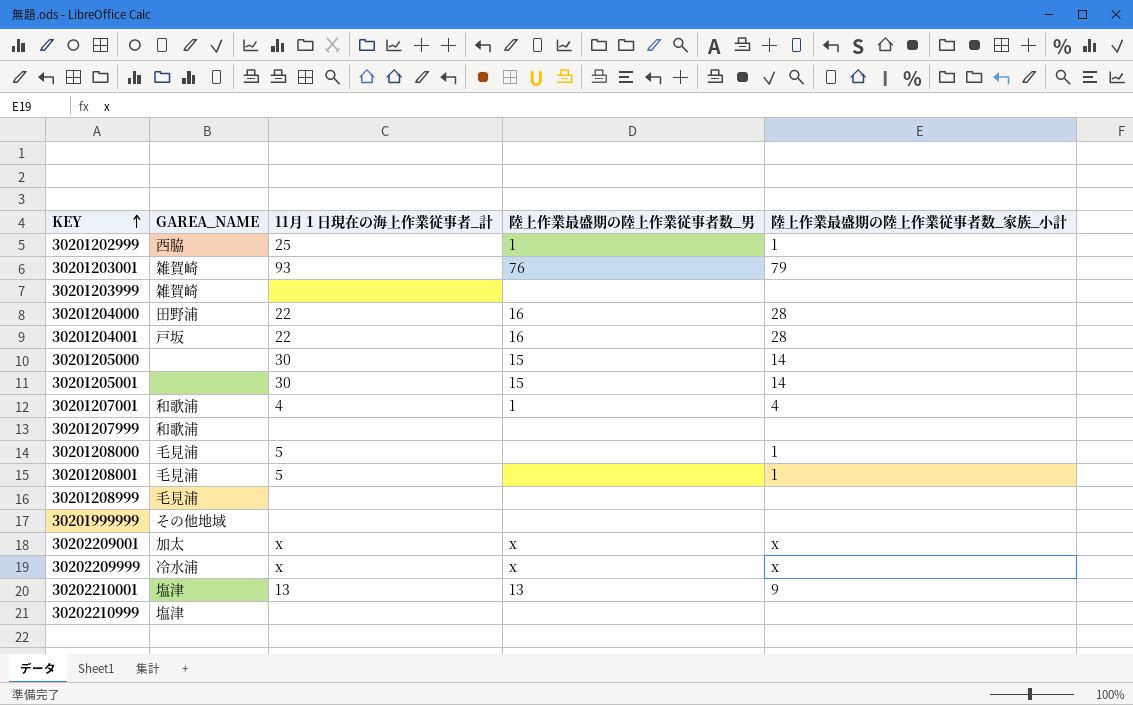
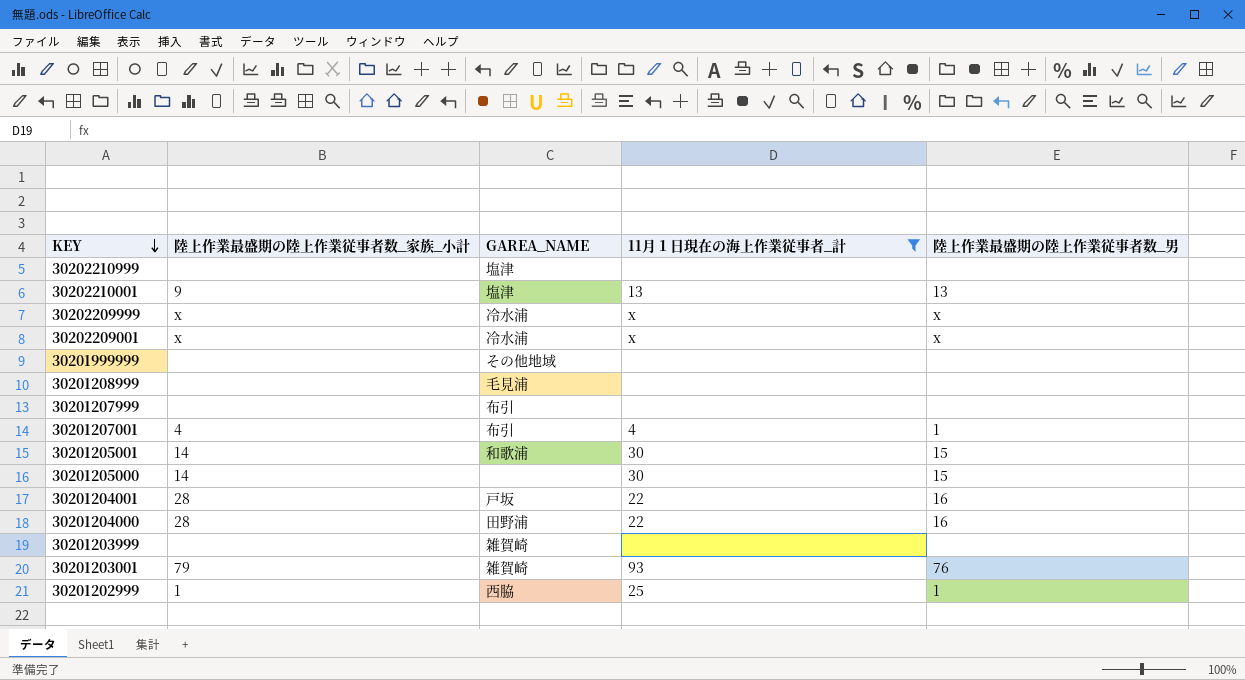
filter: none -> 11月１日現在の海上作業従事者_計 != 5
row order: KEY ascending -> KEY descending
column 陸上作業最盛期の陸上作業従事者数_家族_小計 | position: 5 -> 2
30202209001 | GAREA_NAME: 加太 -> 冷水浦
30201207999 | GAREA_NAME: 和歌浦 -> 布引
30201207001 | GAREA_NAME: 和歌浦 -> 布引
30201205001 | GAREA_NAME: none -> 和歌浦

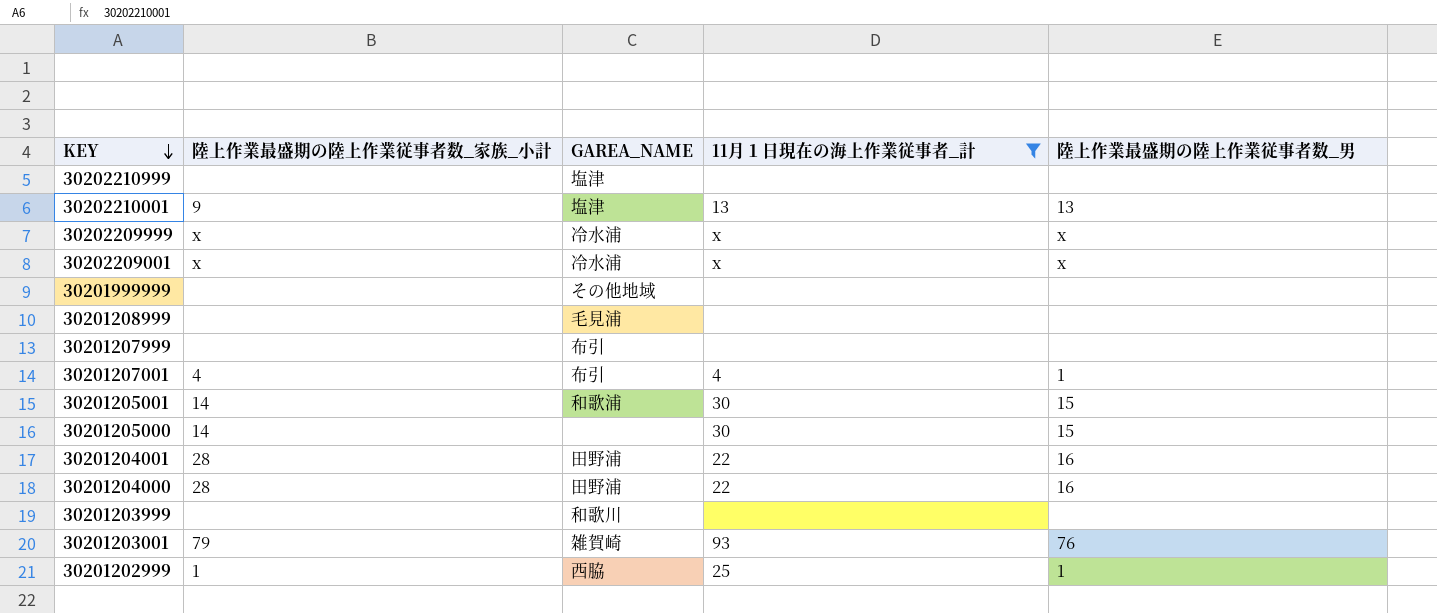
30201204001 | GAREA_NAME: 戸坂 -> 田野浦
30201203999 | GAREA_NAME: 雑賀崎 -> 和歌川

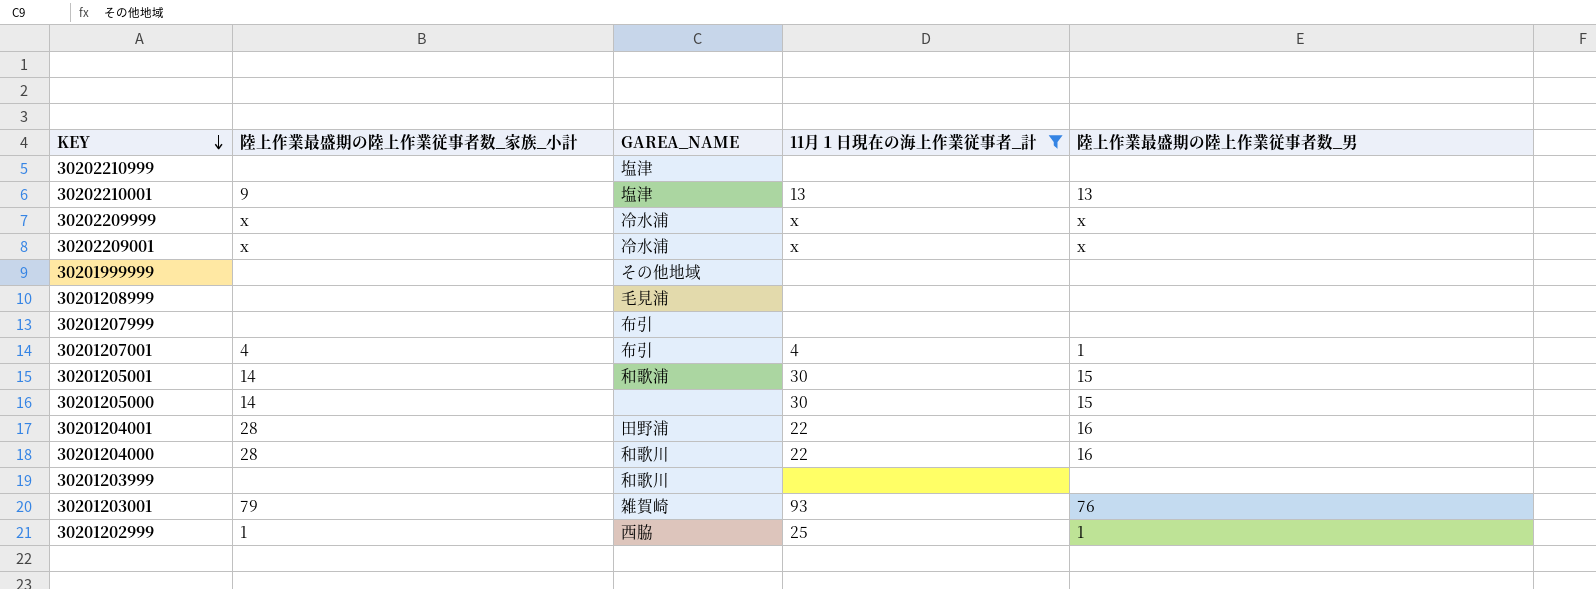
30201204000 | GAREA_NAME: 田野浦 -> 和歌川

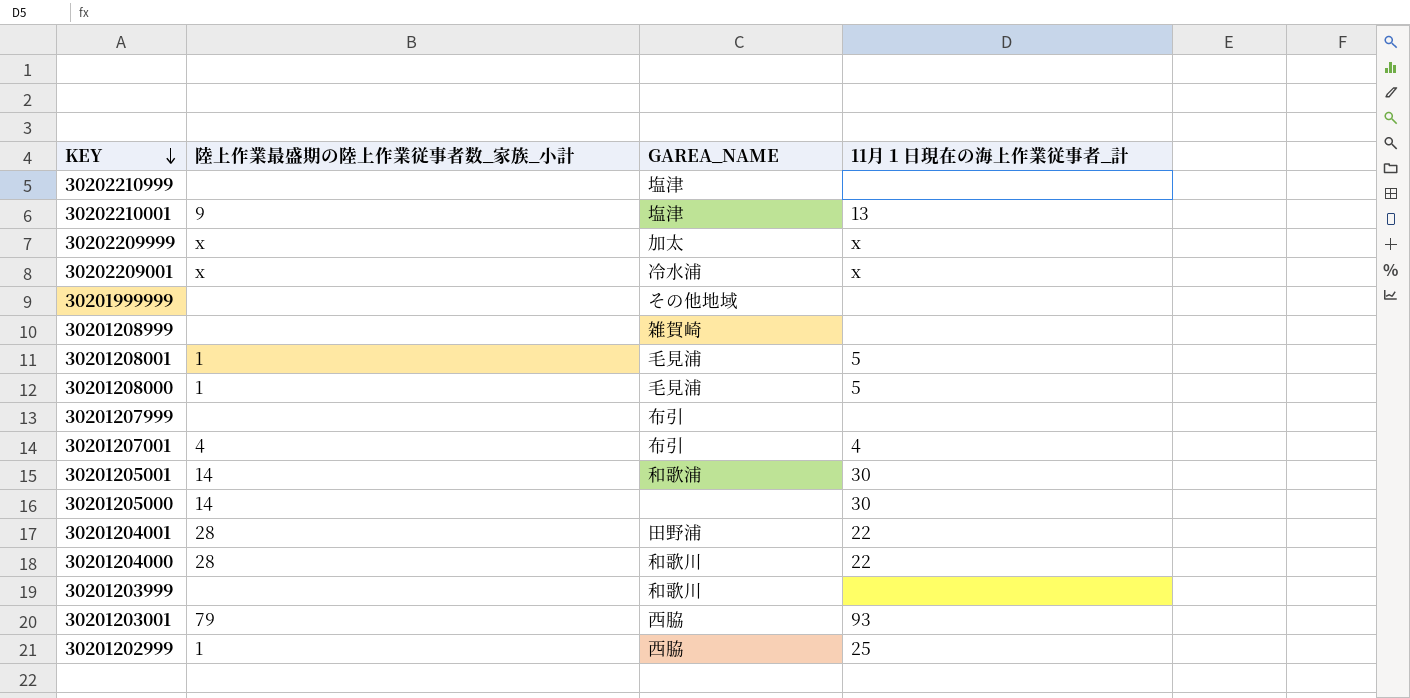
filter: 11月１日現在の海上作業従事者_計 != 5 -> none
column 陸上作業最盛期の陸上作業従事者数_男 | position: 5 -> none
30202209999 | GAREA_NAME: 冷水浦 -> 加太
30201208999 | GAREA_NAME: 毛見浦 -> 雑賀崎
30201203001 | GAREA_NAME: 雑賀崎 -> 西脇

